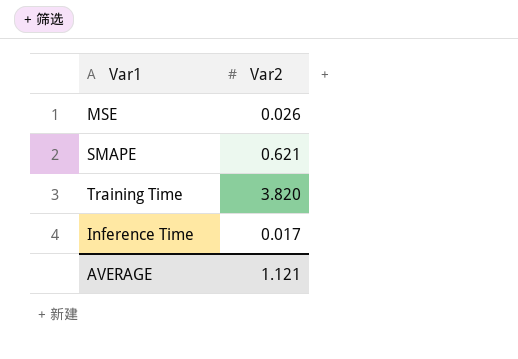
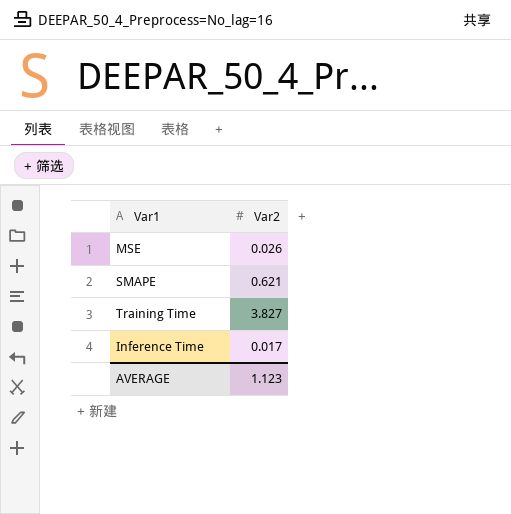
Training Time | Var2: 3.820 -> 3.827
AVERAGE | Var2: 1.121 -> 1.123

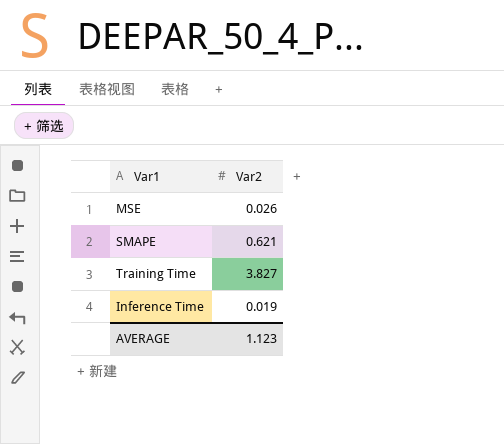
Inference Time | Var2: 0.017 -> 0.019

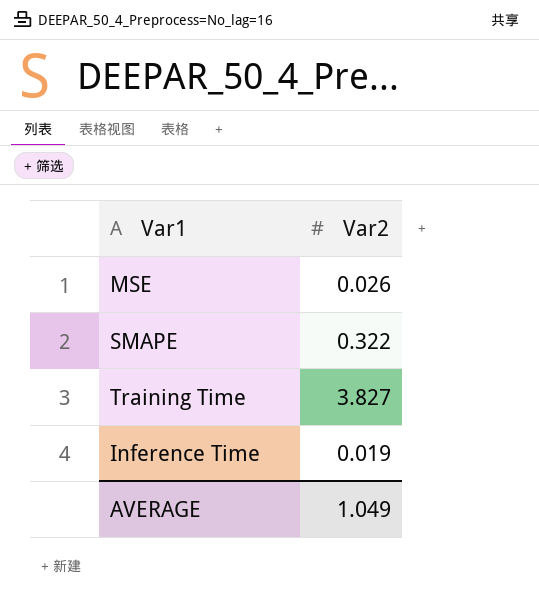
SMAPE | Var2: 0.621 -> 0.322
AVERAGE | Var2: 1.123 -> 1.049

